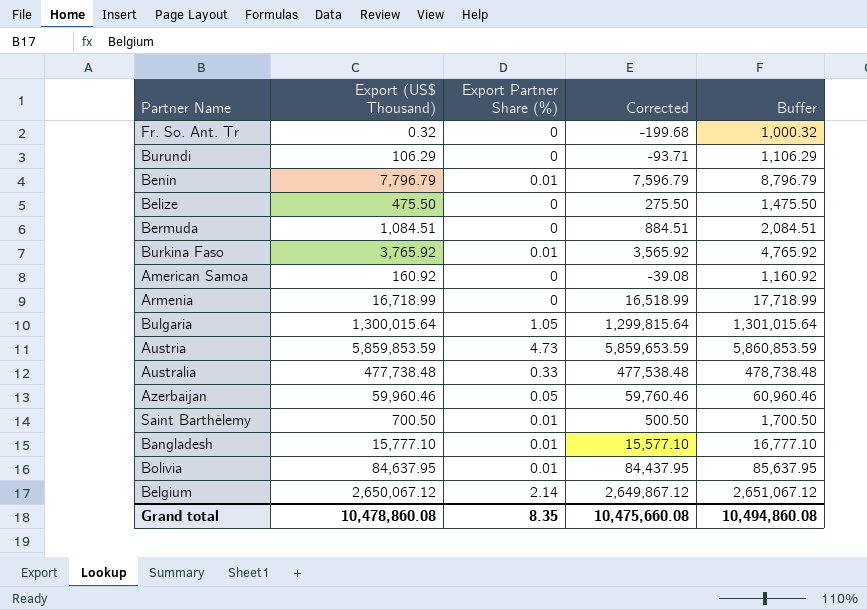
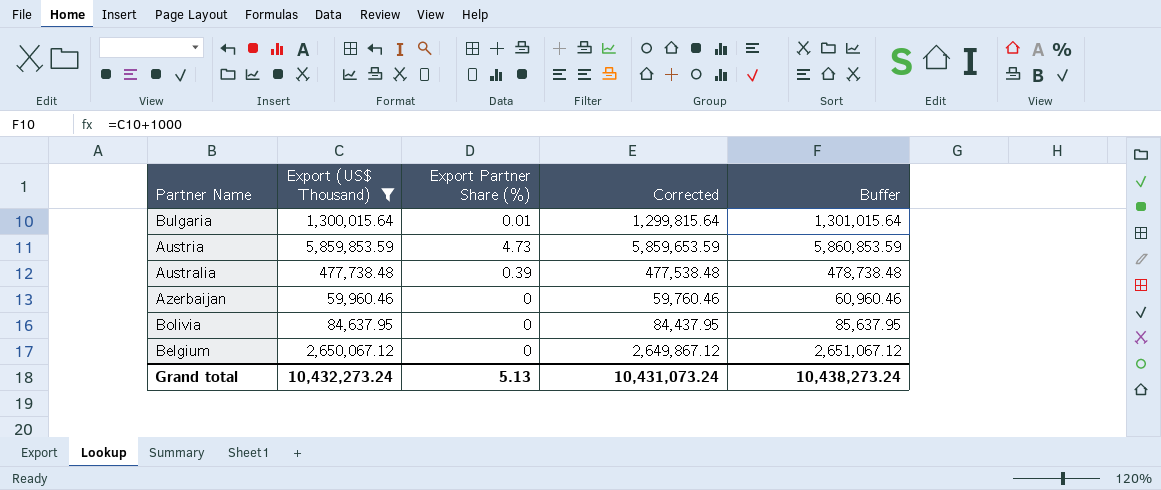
filter: none -> Export (US$ Thousand) >= 59,960.46
Bulgaria | Export Partner Share (%): 1.05 -> 0.01
Australia | Export Partner Share (%): 0.33 -> 0.39
Azerbaijan | Export Partner Share (%): 0.05 -> 0
Bolivia | Export Partner Share (%): 0.01 -> 0
Belgium | Export Partner Share (%): 2.14 -> 0
Grand total | Export (US$ Thousand): 10,478,860.08 -> 10,432,273.24
Grand total | Export Partner Share (%): 8.35 -> 5.13
Grand total | Corrected: 10,475,660.08 -> 10,431,073.24
Grand total | Buffer: 10,494,860.08 -> 10,438,273.24

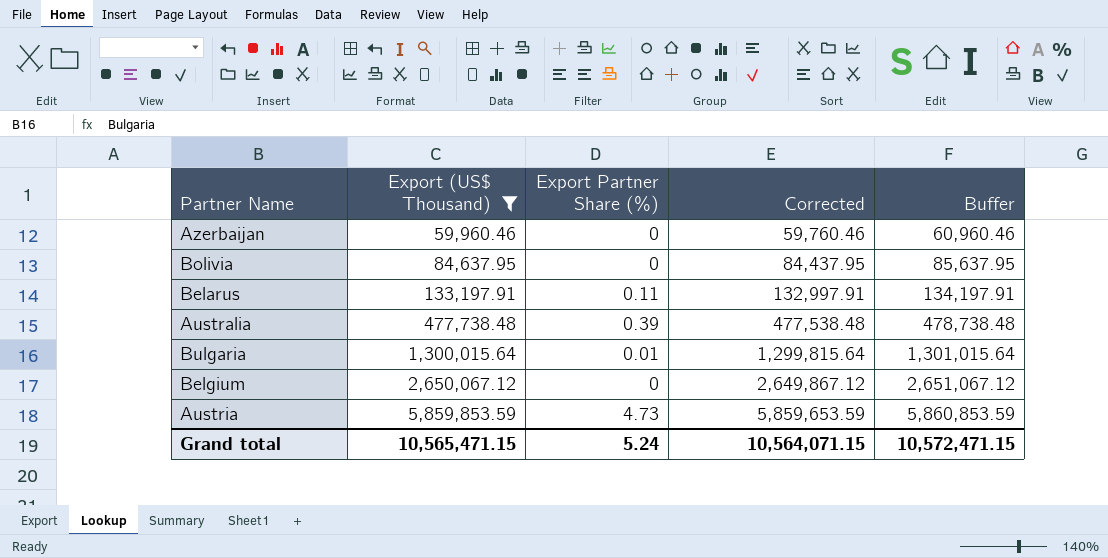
row order: none -> Export (US$ Thousand) ascending
row Belarus: none -> 133,197.91 | 0.11 | 132,997.91 | 134,197.91
Grand total | Export (US$ Thousand): 10,432,273.24 -> 10,565,471.15
Grand total | Export Partner Share (%): 5.13 -> 5.24
Grand total | Corrected: 10,431,073.24 -> 10,564,071.15
Grand total | Buffer: 10,438,273.24 -> 10,572,471.15

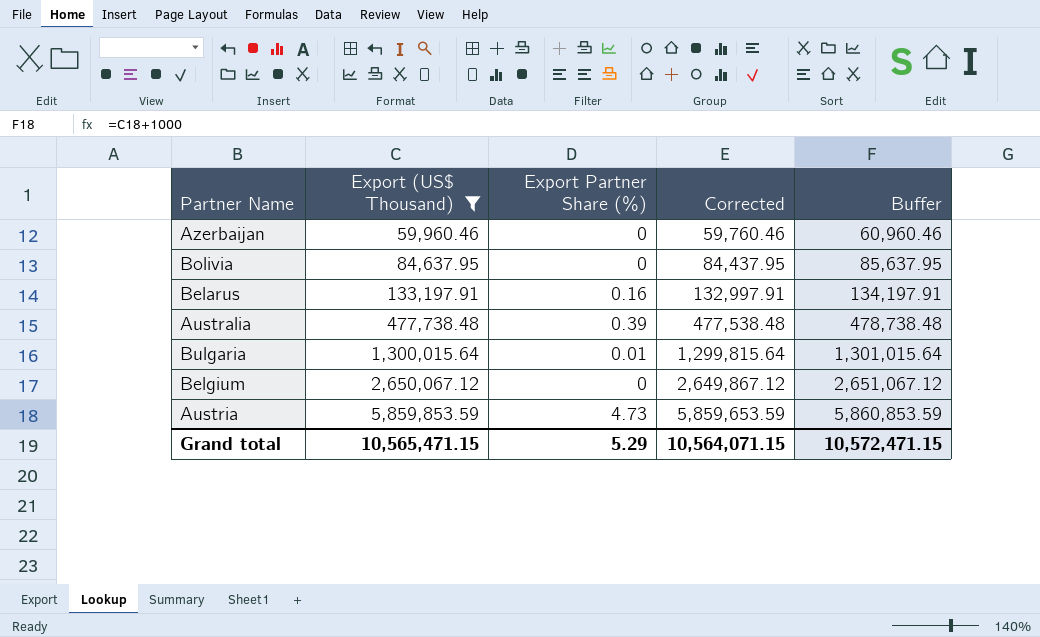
Belarus | Export Partner Share (%): 0.11 -> 0.16
Grand total | Export Partner Share (%): 5.24 -> 5.29

